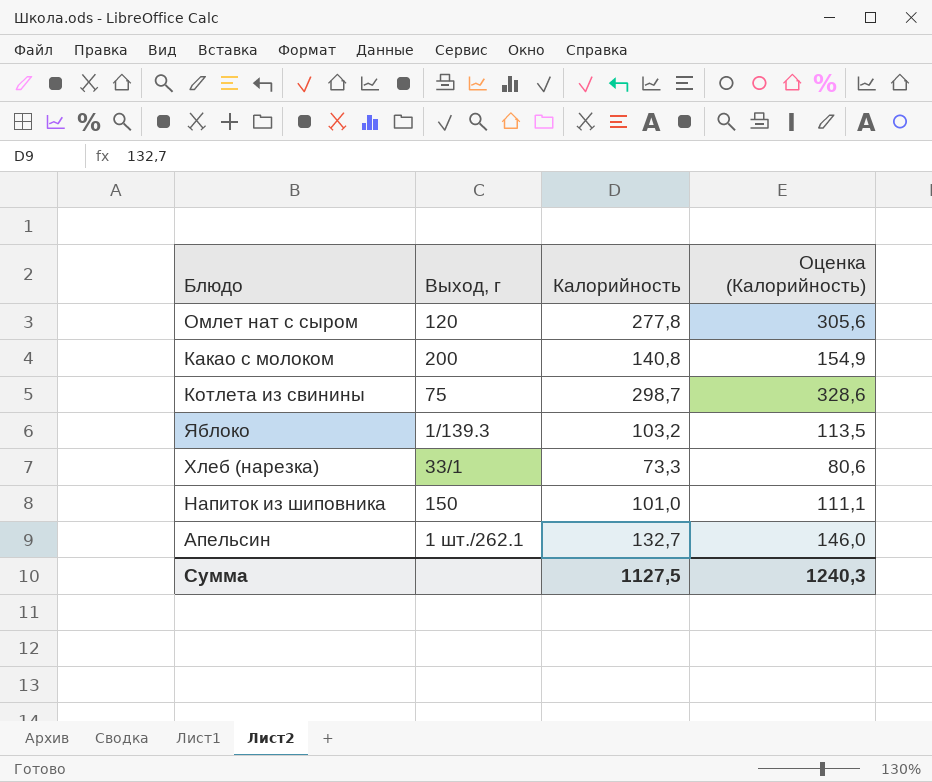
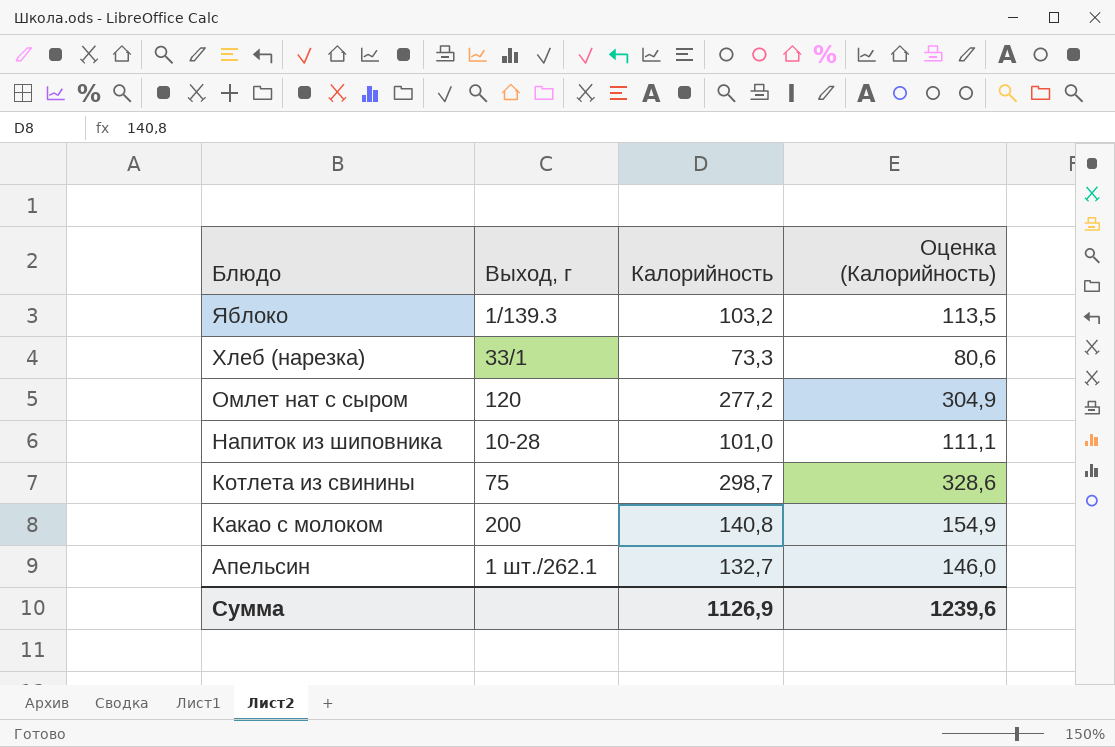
row order: none -> Блюдо descending
Омлет нат с сыром | Калорийность: 277,8 -> 277,2
Омлет нат с сыром | Оценка (Калорийность): 305,6 -> 304,9
Напиток из шиповника | Выход, г: 150 -> 10-28
Сумма | Калорийность: 1127,5 -> 1126,9
Сумма | Оценка (Калорийность): 1240,3 -> 1239,6

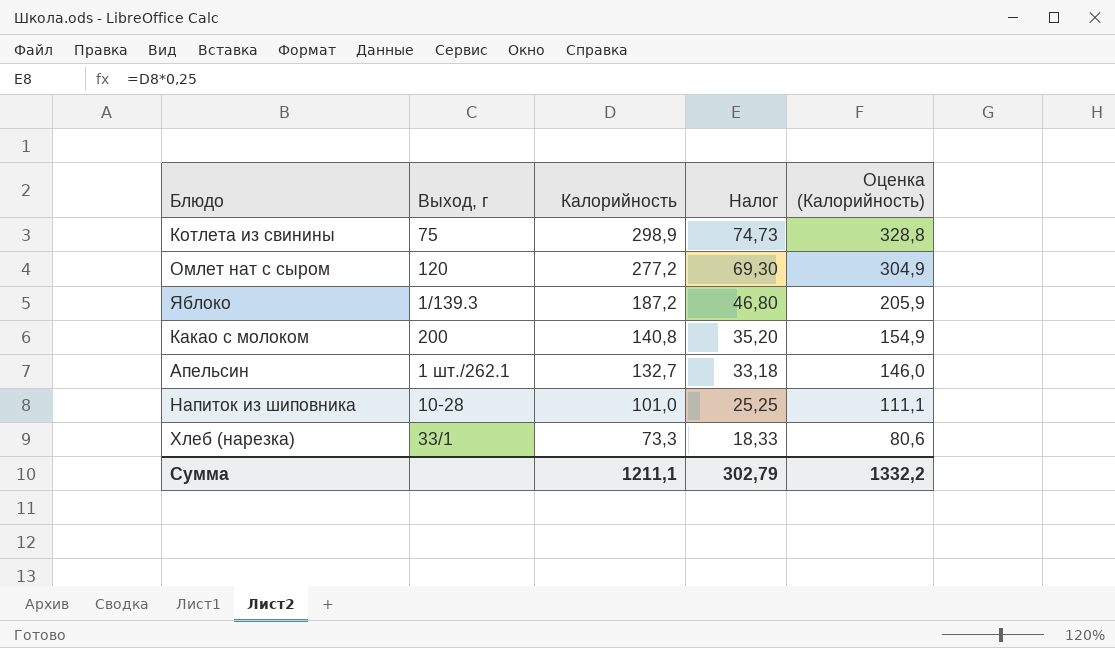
row order: Блюдо descending -> Калорийность descending
column Налог | formula: none -> [Калорийность] * 0,25
Котлета из свинины | Калорийность: 298,7 -> 298,9
Котлета из свинины | Оценка (Калорийность): 328,6 -> 328,8
Яблоко | Калорийность: 103,2 -> 187,2
Яблоко | Оценка (Калорийность): 113,5 -> 205,9
Сумма | Калорийность: 1126,9 -> 1211,1
Сумма | Оценка (Калорийность): 1239,6 -> 1332,2

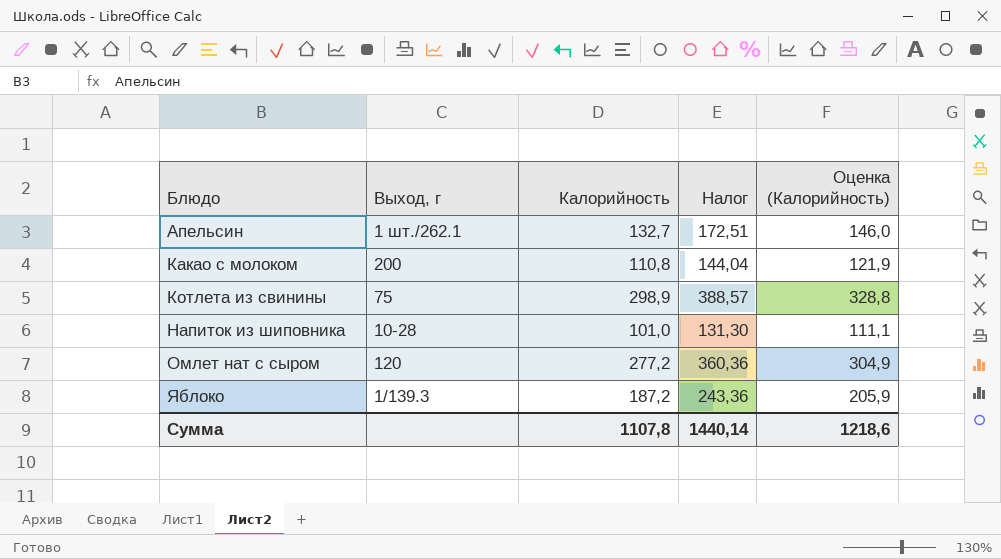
row order: Калорийность descending -> Блюдо ascending
column Налог | formula: [Калорийность] * 0,25 -> [Калорийность] * 1,3
row Хлеб (нарезка): 33/1 | 73,3 | 18,33 | 80,6 -> none
Какао с молоком | Калорийность: 140,8 -> 110,8
Какао с молоком | Оценка (Калорийность): 154,9 -> 121,9
Сумма | Калорийность: 1211,1 -> 1107,8
Сумма | Налог: 302,79 -> 1440,14
Сумма | Оценка (Калорийность): 1332,2 -> 1218,6

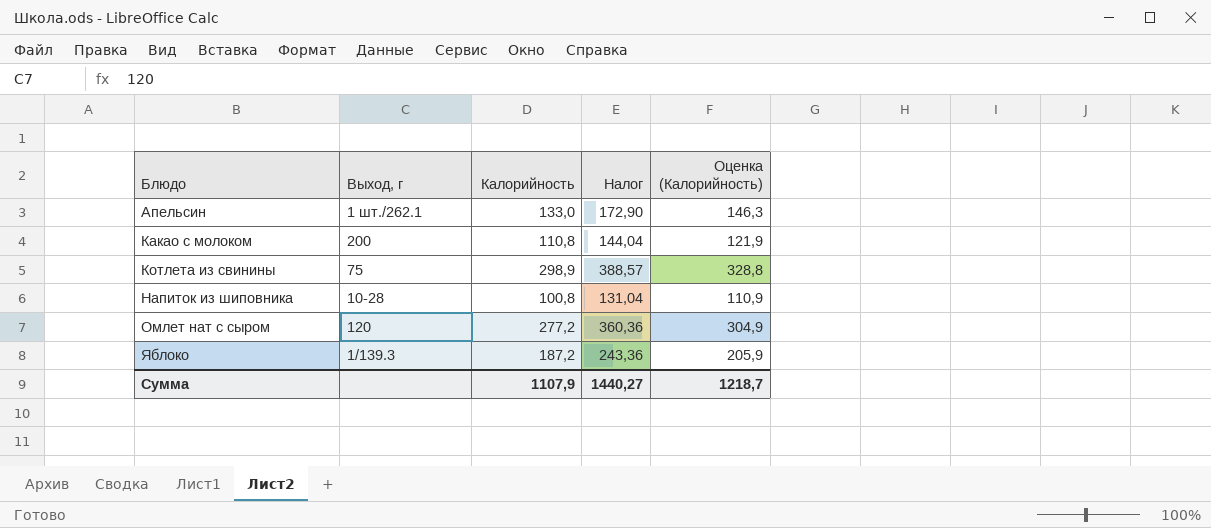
Апельсин | Калорийность: 132,7 -> 133,0
Апельсин | Налог: 172,51 -> 172,90
Апельсин | Оценка (Калорийность): 146,0 -> 146,3
Напиток из шиповника | Калорийность: 101,0 -> 100,8
Напиток из шиповника | Налог: 131,30 -> 131,04
Напиток из шиповника | Оценка (Калорийность): 111,1 -> 110,9
Сумма | Калорийность: 1107,8 -> 1107,9
Сумма | Налог: 1440,14 -> 1440,27
Сумма | Оценка (Калорийность): 1218,6 -> 1218,7

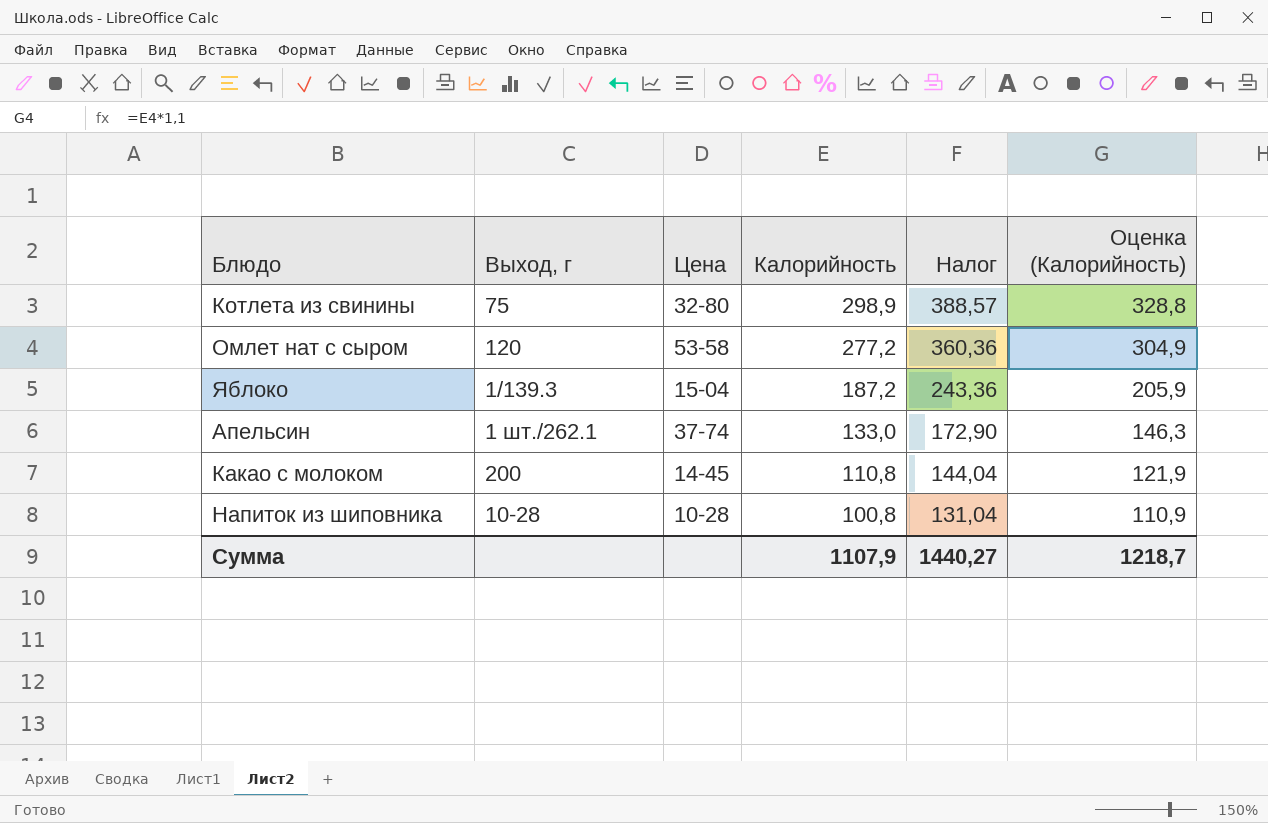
row order: Блюдо ascending -> Калорийность descending
column Цена | position: none -> 3

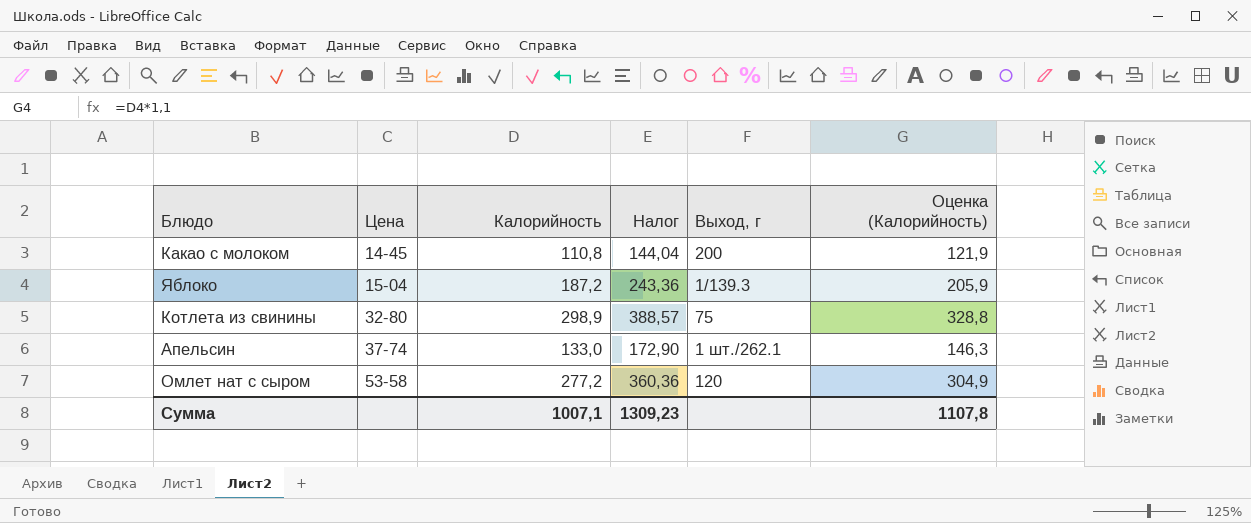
row order: Калорийность descending -> Цена ascending
column Выход, г | position: 2 -> 5
row Напиток из шиповника: 10-28 | 10-28 | 100,8 | 131,04 | 110,9 -> none
Сумма | Калорийность: 1107,9 -> 1007,1
Сумма | Налог: 1440,27 -> 1309,23
Сумма | Оценка (Калорийность): 1218,7 -> 1107,8

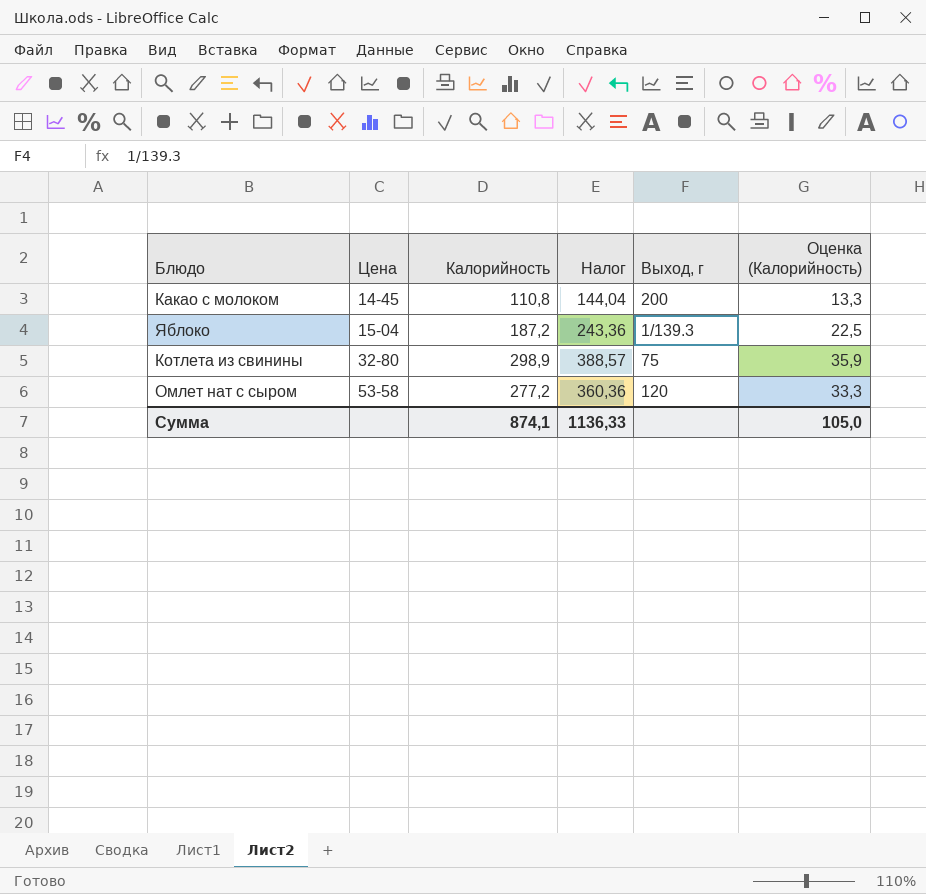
column Оценка (Калорийность) | formula: [Калорийность] * 1,1 -> [Калорийность] * 0,12
row Апельсин: 37-74 | 133,0 | 172,90 | 1 шт./262.1 | 146,3 -> none
Сумма | Калорийность: 1007,1 -> 874,1
Сумма | Налог: 1309,23 -> 1136,33
Сумма | Оценка (Калорийность): 1107,8 -> 105,0

